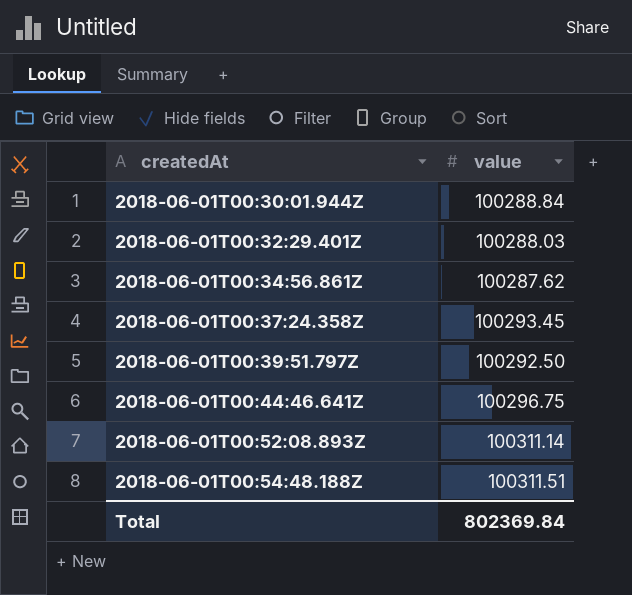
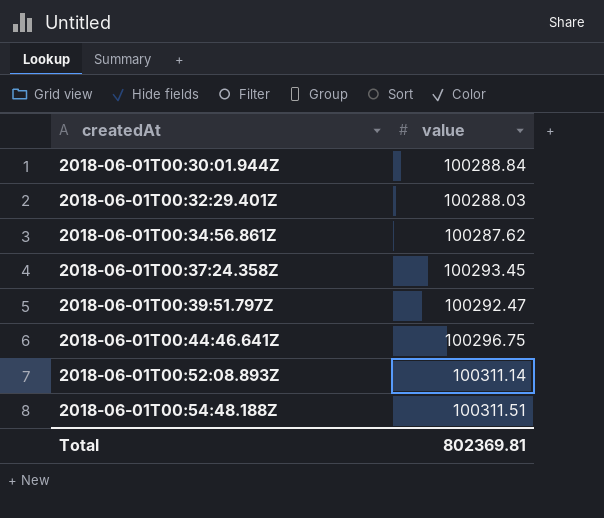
2018-06-01T00:39:51.797Z | value: 100292.50 -> 100292.47
Total | value: 802369.84 -> 802369.81

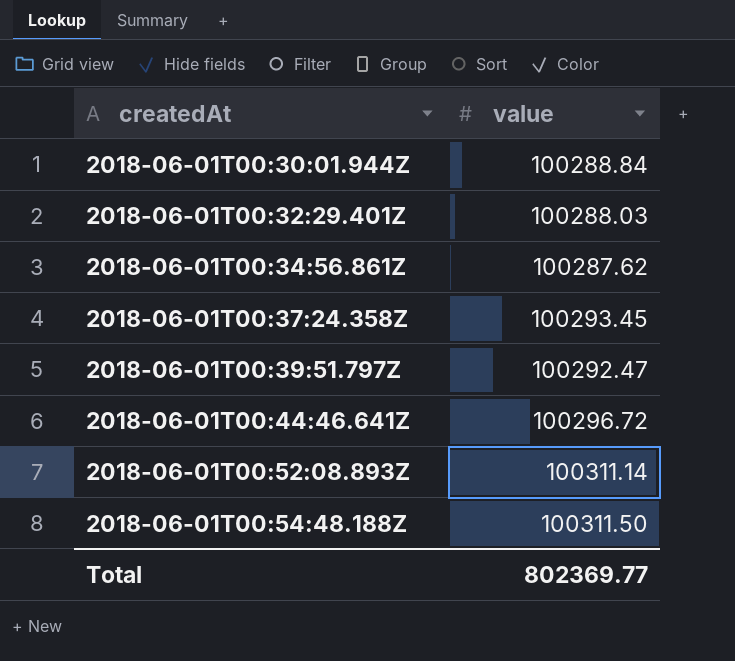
2018-06-01T00:44:46.641Z | value: 100296.75 -> 100296.72
2018-06-01T00:54:48.188Z | value: 100311.51 -> 100311.50
Total | value: 802369.81 -> 802369.77

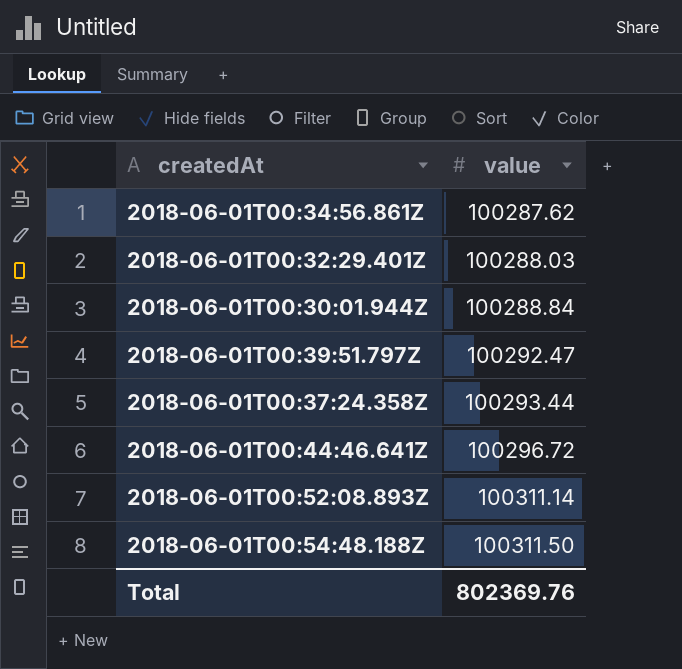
row order: createdAt ascending -> value ascending
2018-06-01T00:37:24.358Z | value: 100293.45 -> 100293.44
Total | value: 802369.77 -> 802369.76

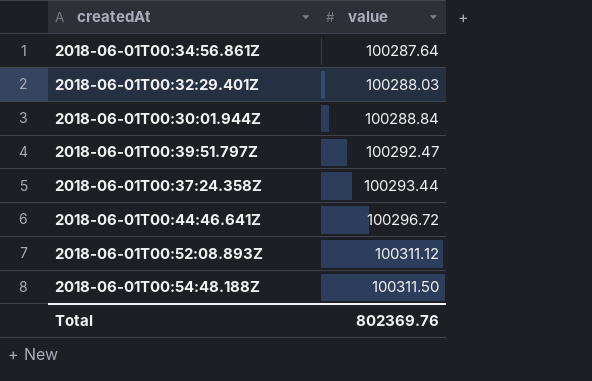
2018-06-01T00:34:56.861Z | value: 100287.62 -> 100287.64
2018-06-01T00:52:08.893Z | value: 100311.14 -> 100311.12

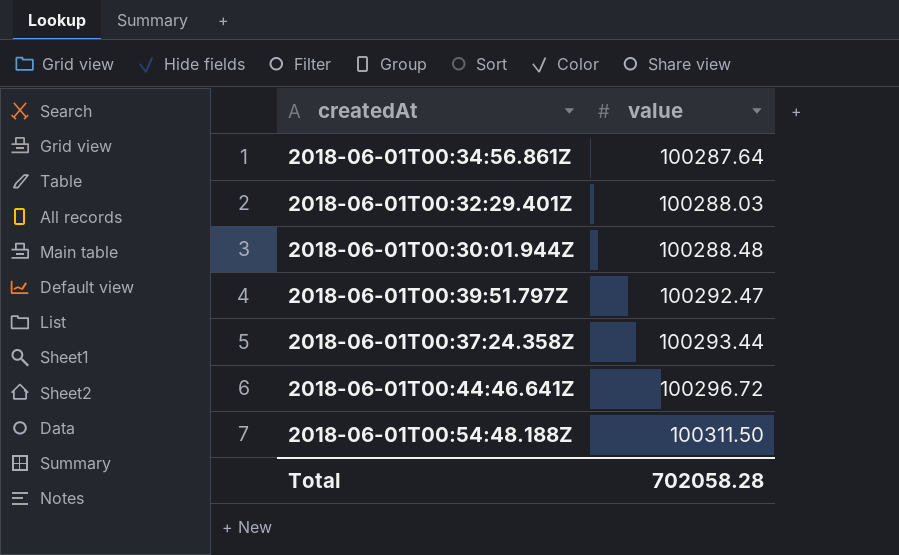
row 2018-06-01T00:52:08.893Z: 100311.12 -> none
2018-06-01T00:30:01.944Z | value: 100288.84 -> 100288.48
Total | value: 802369.76 -> 702058.28

